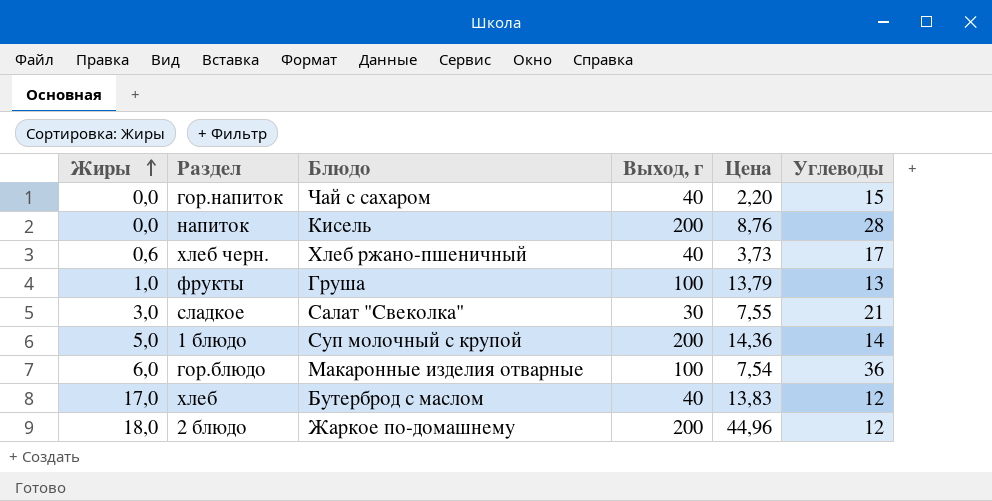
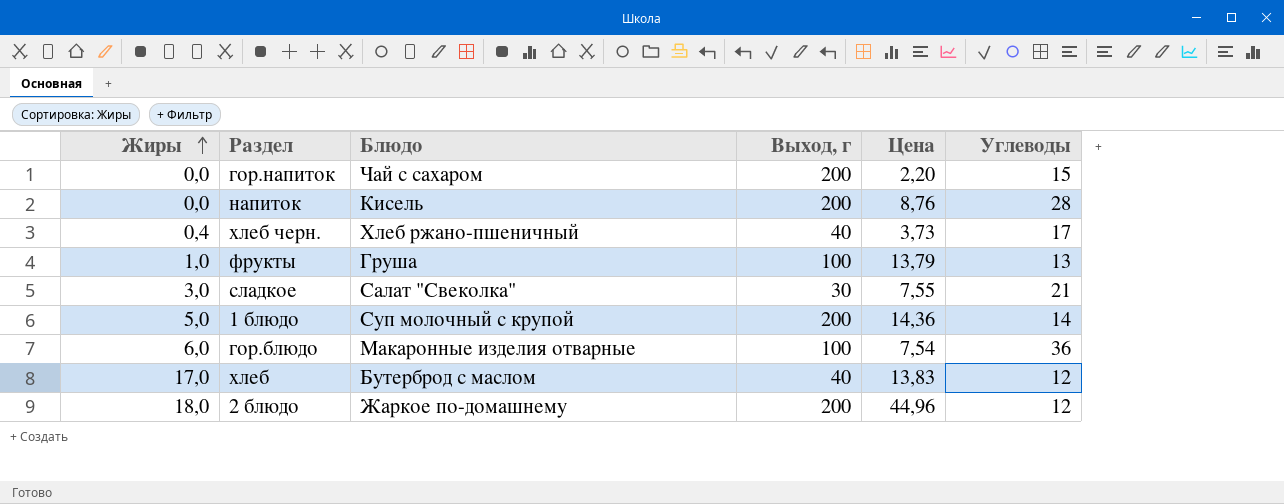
гор.напиток | Выход, г: 40 -> 200
хлеб черн. | Жиры: 0,6 -> 0,4

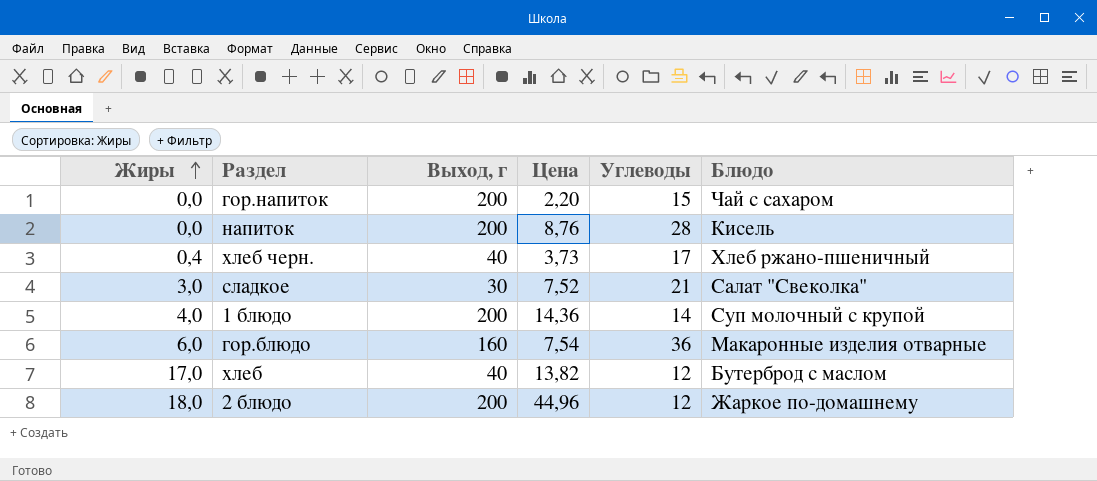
column Блюдо | position: 3 -> 6
row фрукты: 1,0 | Груша | 100 | 13,79 | 13 -> none
сладкое | Цена: 7,55 -> 7,52
1 блюдо | Жиры: 5,0 -> 4,0
гор.блюдо | Выход, г: 100 -> 160
хлеб | Цена: 13,83 -> 13,82

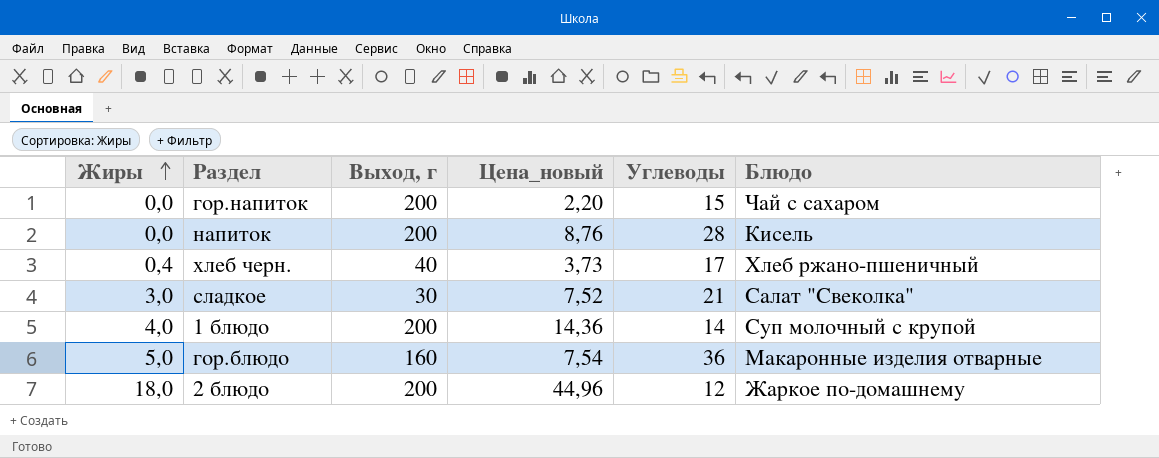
column name: Цена -> Цена_новый
row хлеб: 17,0 | 40 | 13,82 | 12 | Бутерброд с маслом -> none
гор.блюдо | Жиры: 6,0 -> 5,0

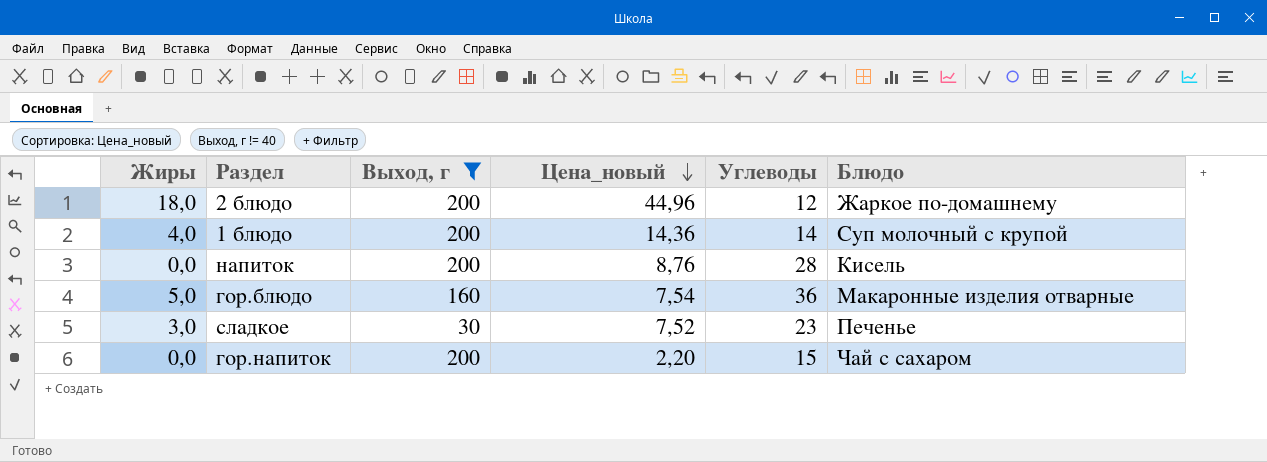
filter: none -> Выход, г != 40
row order: Жиры ascending -> Цена_новый descending
сладкое | Углеводы: 21 -> 23
сладкое | Блюдо: Салат "Свеколка" -> Печенье

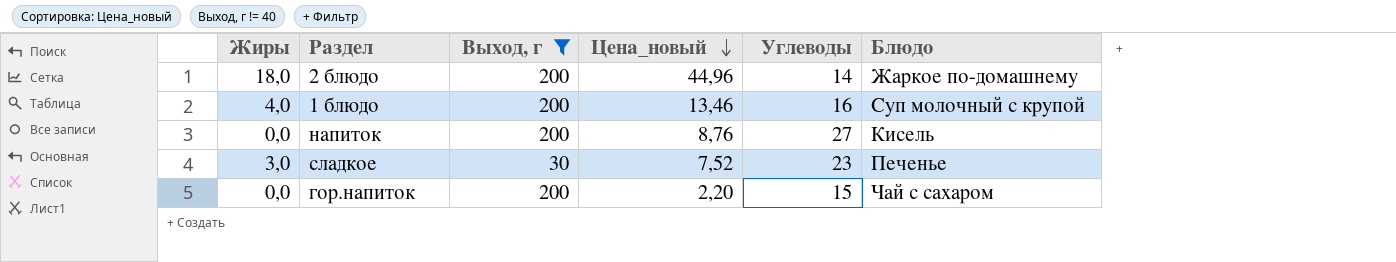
row гор.блюдо: 5,0 | 160 | 7,54 | 36 | Макаронные изделия отварные -> none
2 блюдо | Углеводы: 12 -> 14
1 блюдо | Цена_новый: 14,36 -> 13,46
1 блюдо | Углеводы: 14 -> 16
напиток | Углеводы: 28 -> 27

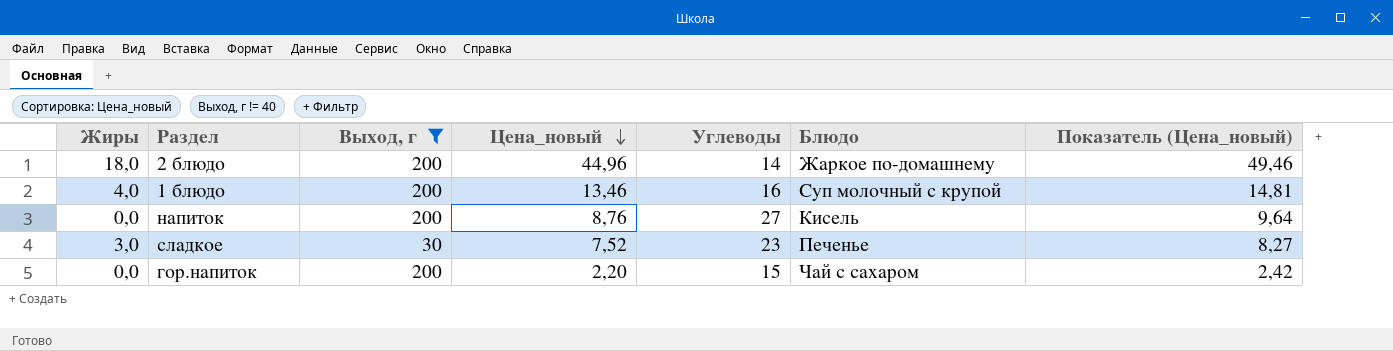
column Показатель (Цена_новый) | formula: none -> [Цена_новый] * 1,1

